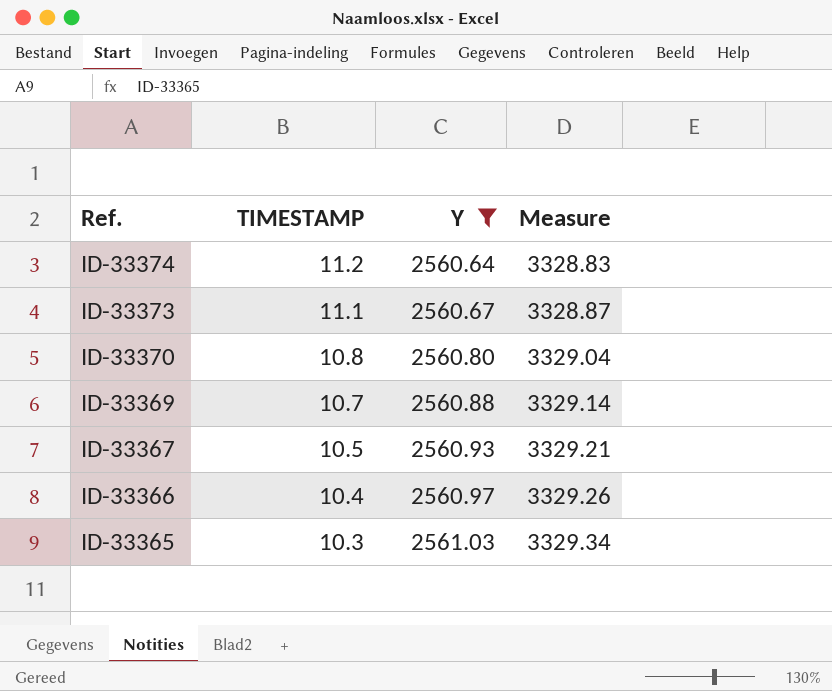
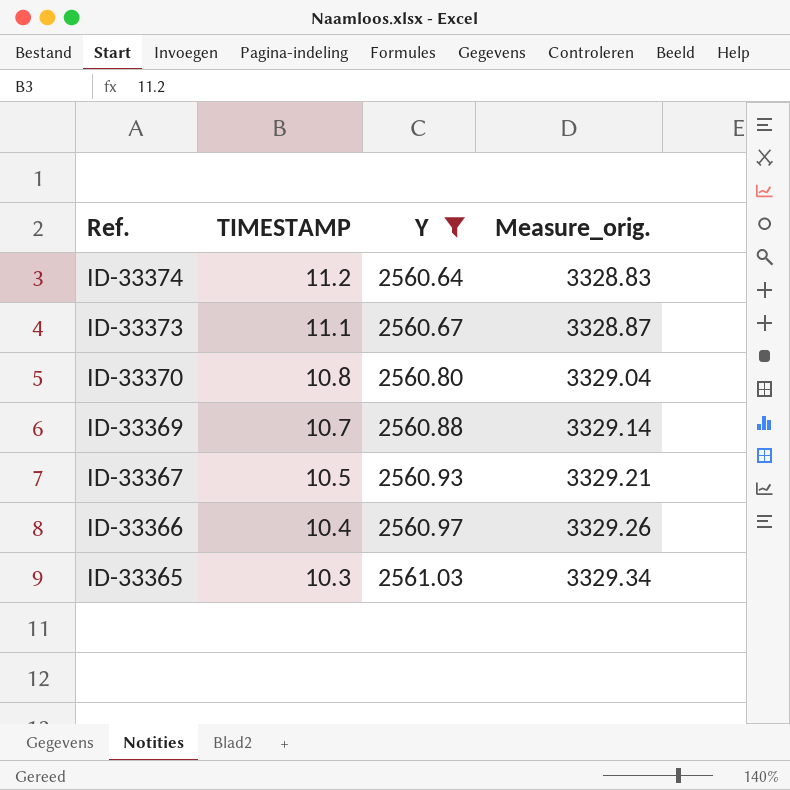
column name: Measure -> Measure_orig.

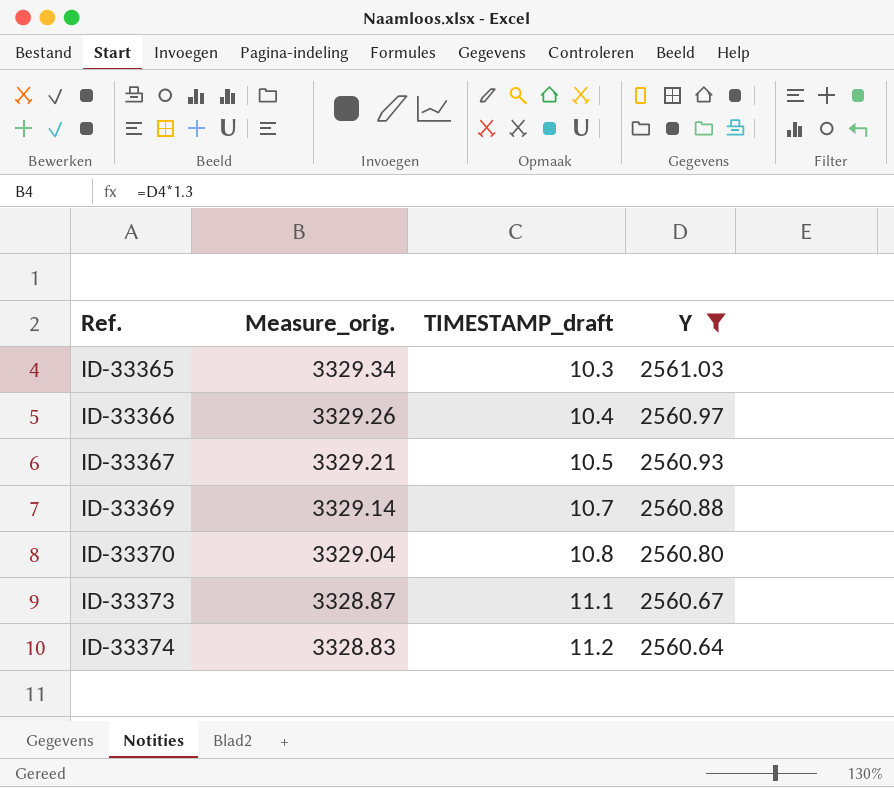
row order: Ref. descending -> Ref. ascending
column Measure_orig. | position: 4 -> 2
column name: TIMESTAMP -> TIMESTAMP_draft

